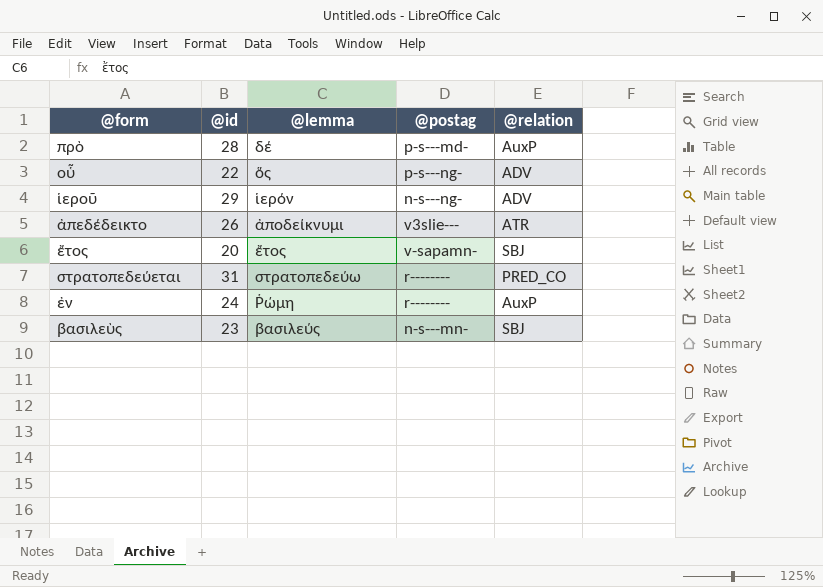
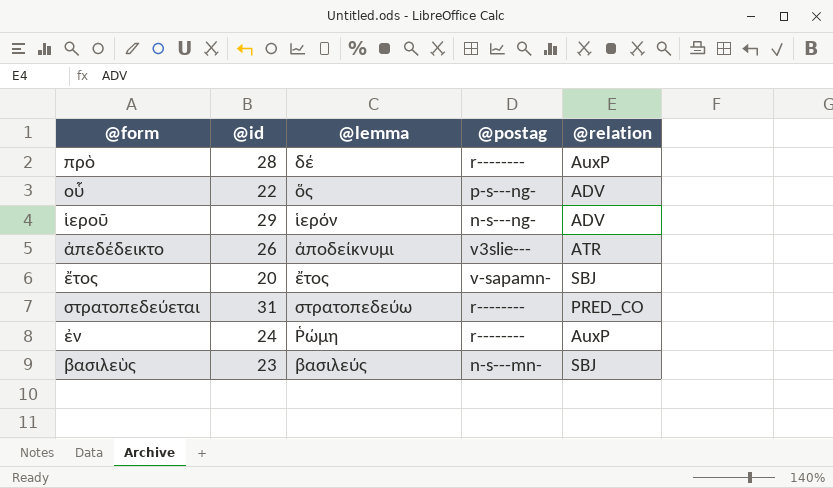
πρὸ | @postag: p-s---md- -> r--------

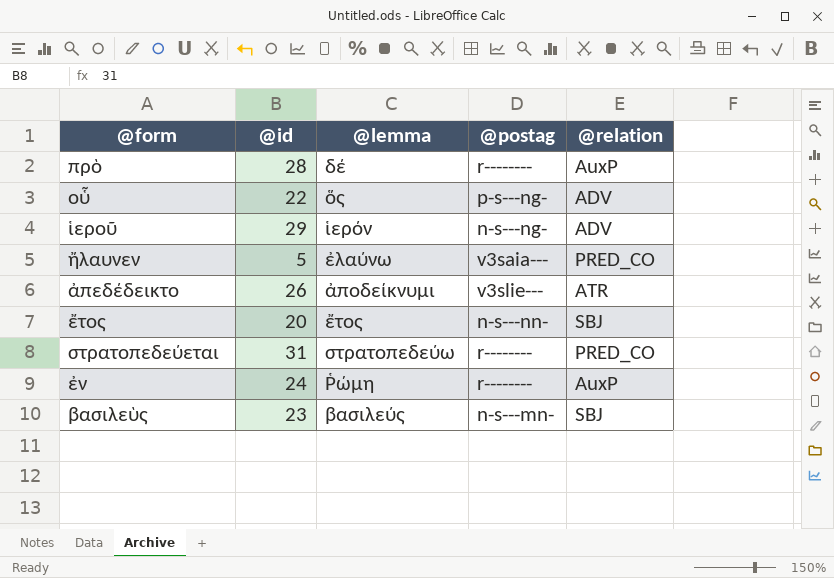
row ἤλαυνεν: none -> 5 | ἐλαύνω | v3saia--- | PRED_CO
ἔτος | @postag: v-sapamn- -> n-s---nn-

